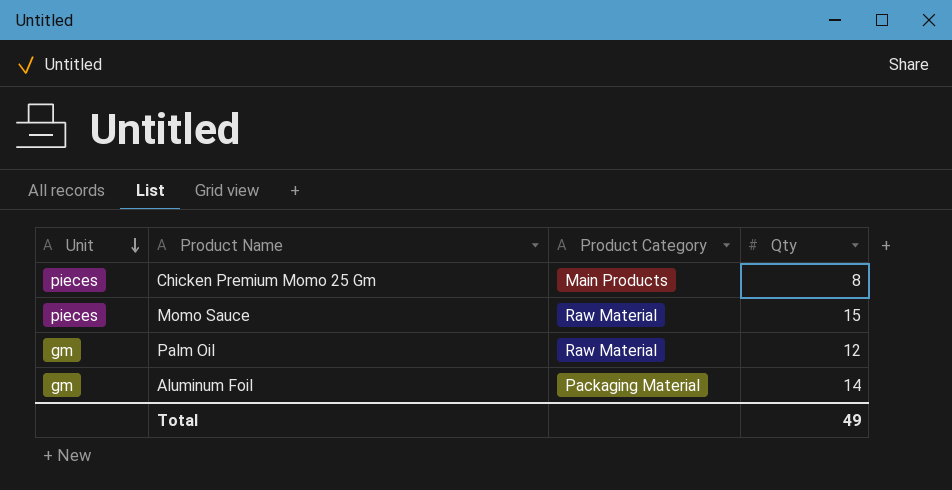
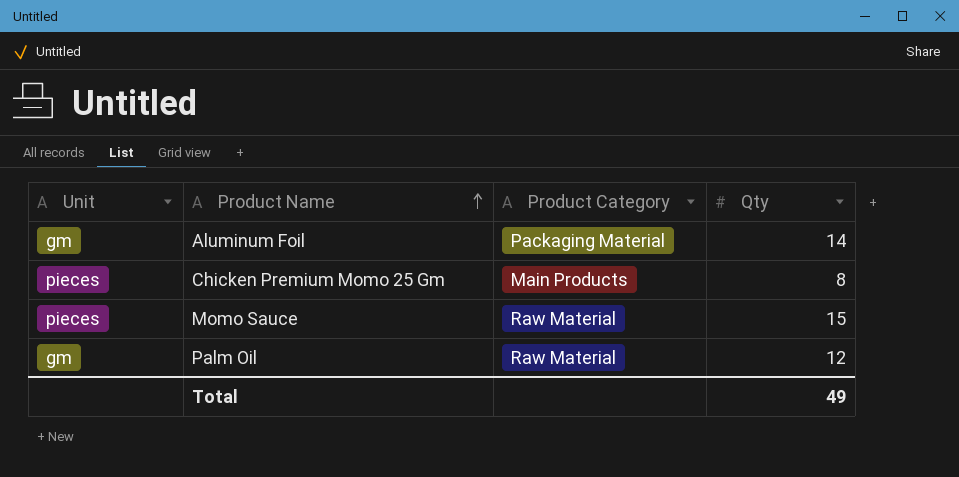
row order: Unit descending -> Product Name ascending

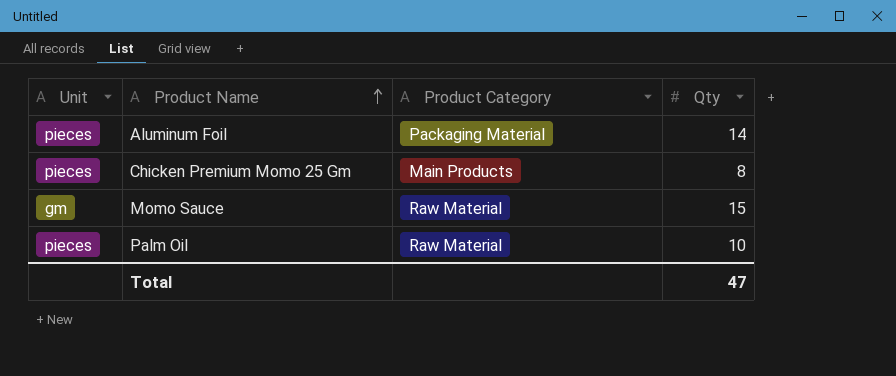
Aluminum Foil | Unit: gm -> pieces
Momo Sauce | Unit: pieces -> gm
Palm Oil | Unit: gm -> pieces
Palm Oil | Qty: 12 -> 10
Total | Qty: 49 -> 47

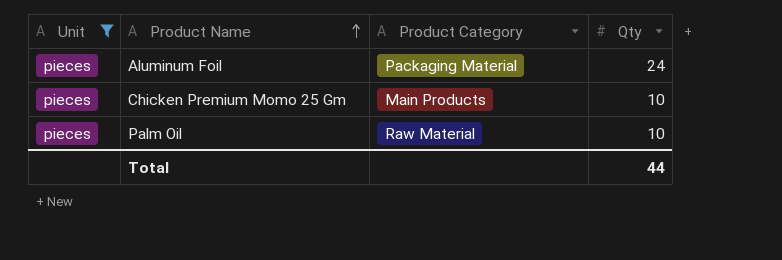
filter: none -> Unit = pieces
Aluminum Foil | Qty: 14 -> 24
Chicken Premium Momo 25 Gm | Qty: 8 -> 10
Total | Qty: 47 -> 44

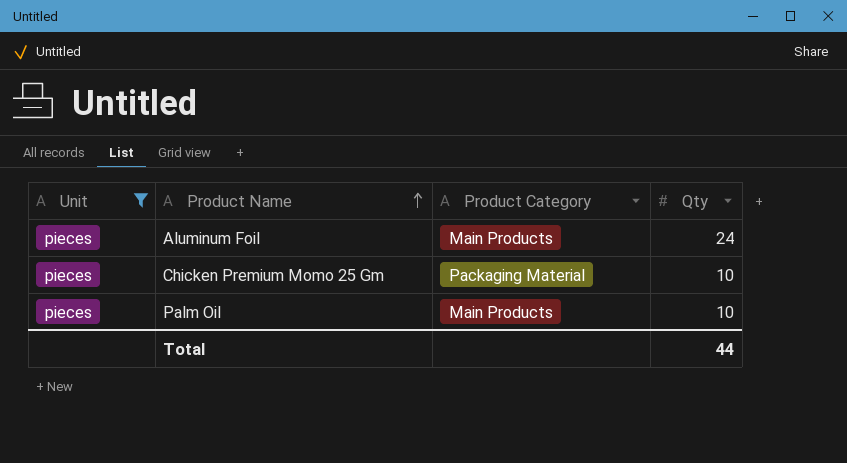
Aluminum Foil | Product Category: Packaging Material -> Main Products
Chicken Premium Momo 25 Gm | Product Category: Main Products -> Packaging Material
Palm Oil | Product Category: Raw Material -> Main Products

